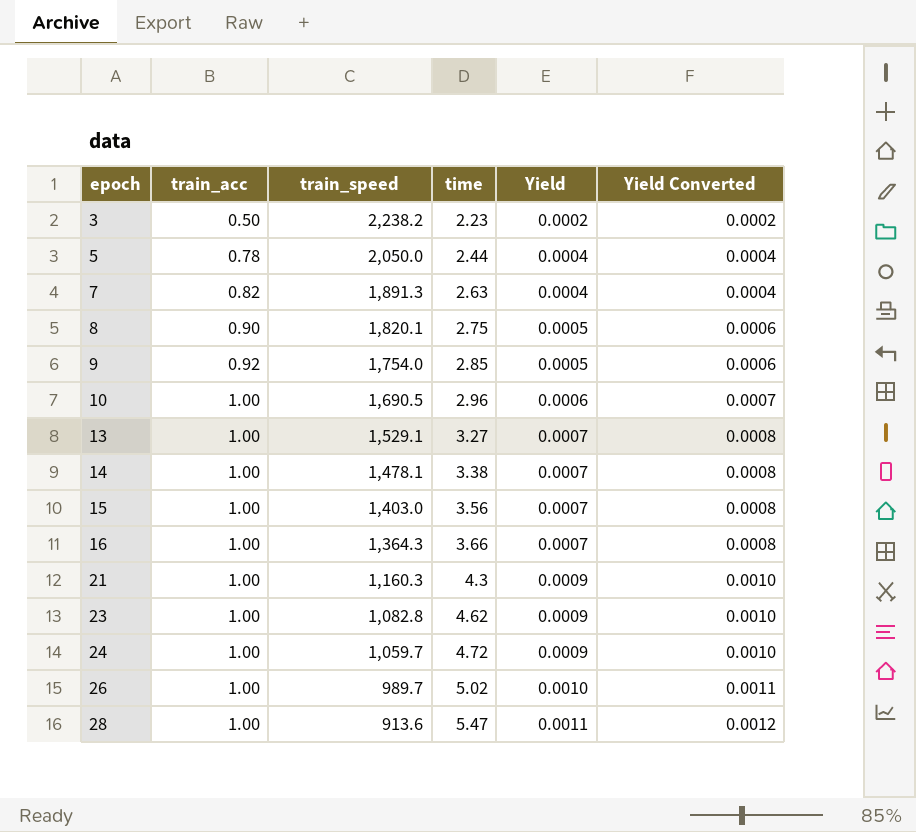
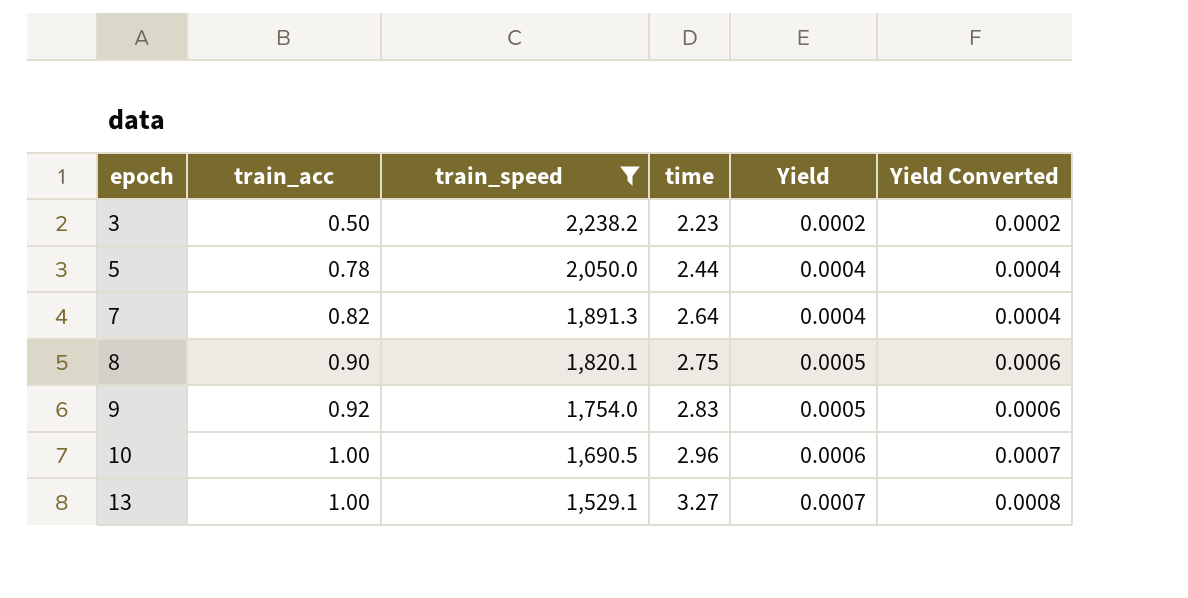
filter: none -> train_speed >= 1,529.1
7 | time: 2.63 -> 2.64
9 | time: 2.85 -> 2.83

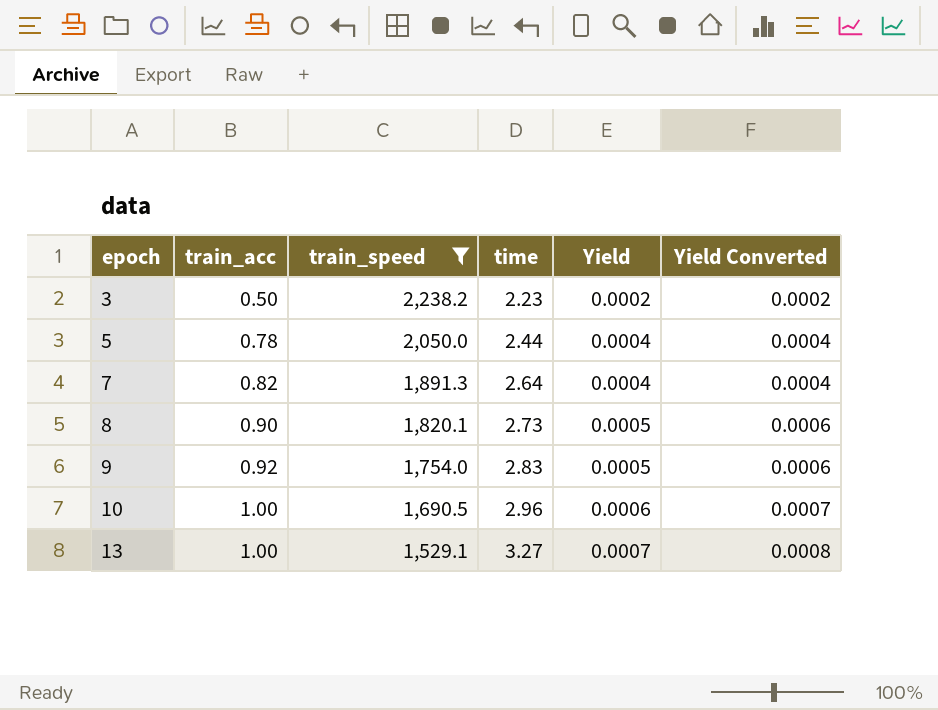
8 | time: 2.75 -> 2.73

